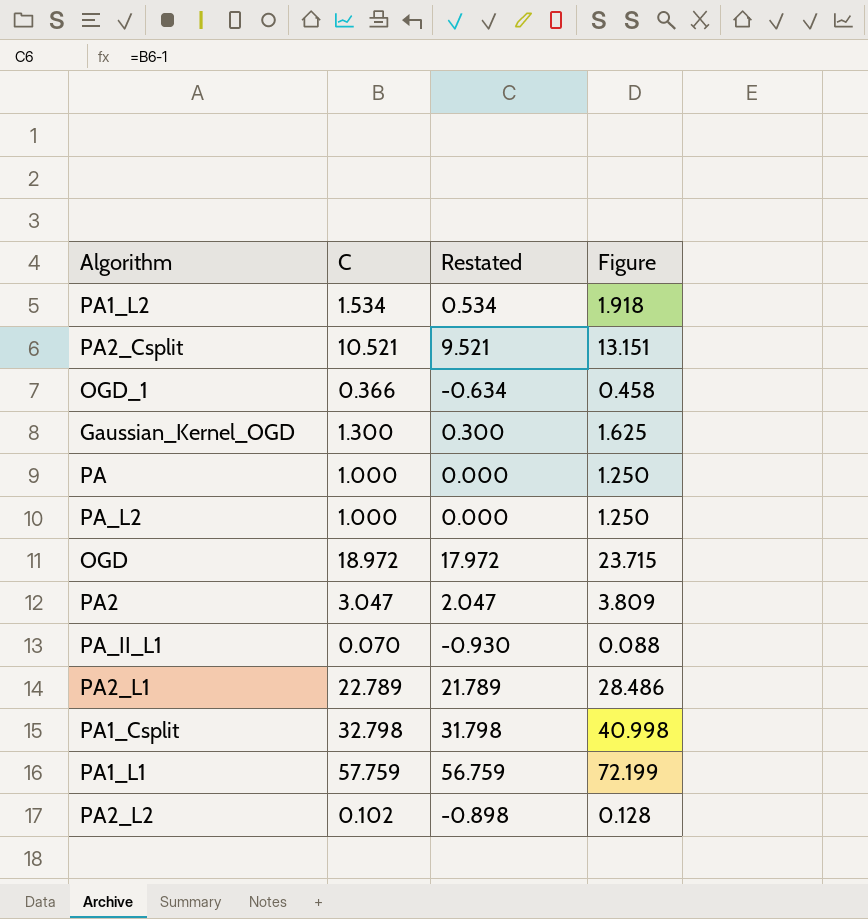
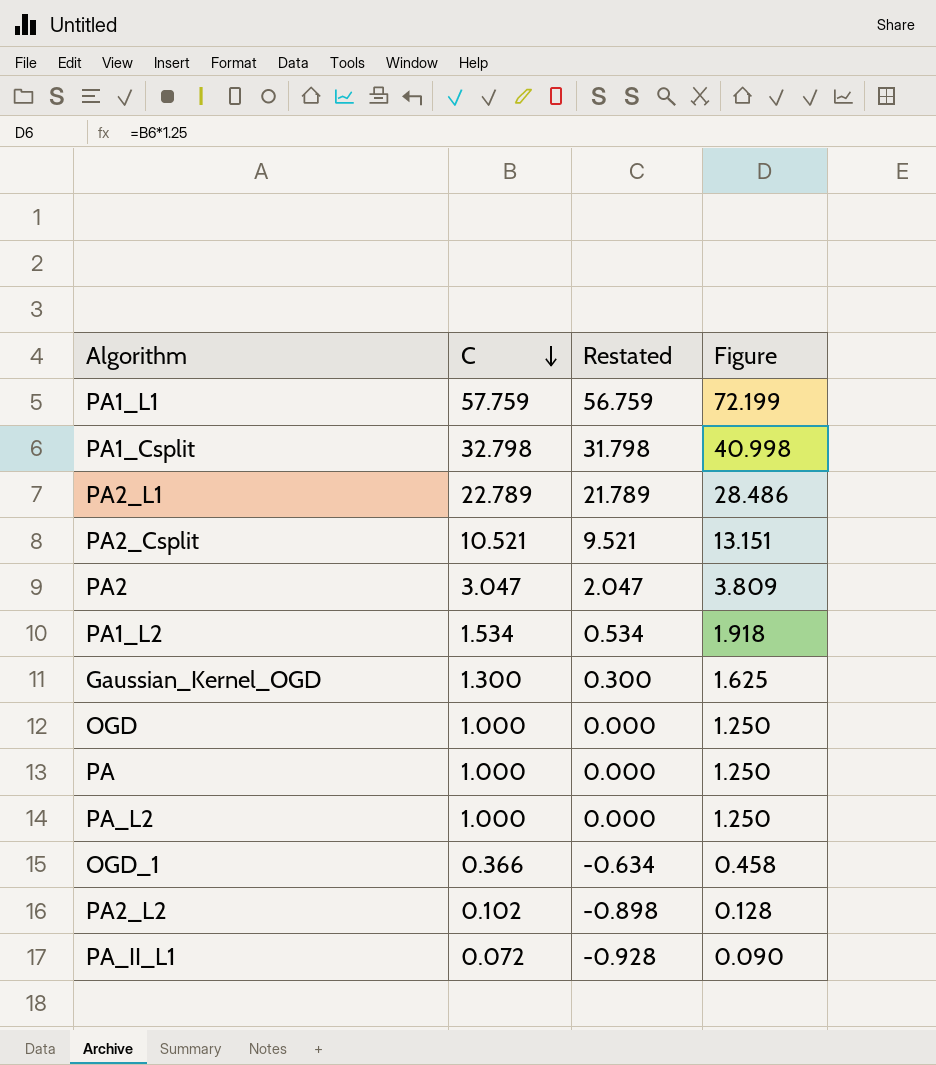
row order: none -> C descending
OGD | C: 18.972 -> 1.000
OGD | Restated: 17.972 -> 0.000
OGD | Figure: 23.715 -> 1.250
PA_II_L1 | C: 0.070 -> 0.072
PA_II_L1 | Restated: -0.930 -> -0.928
PA_II_L1 | Figure: 0.088 -> 0.090

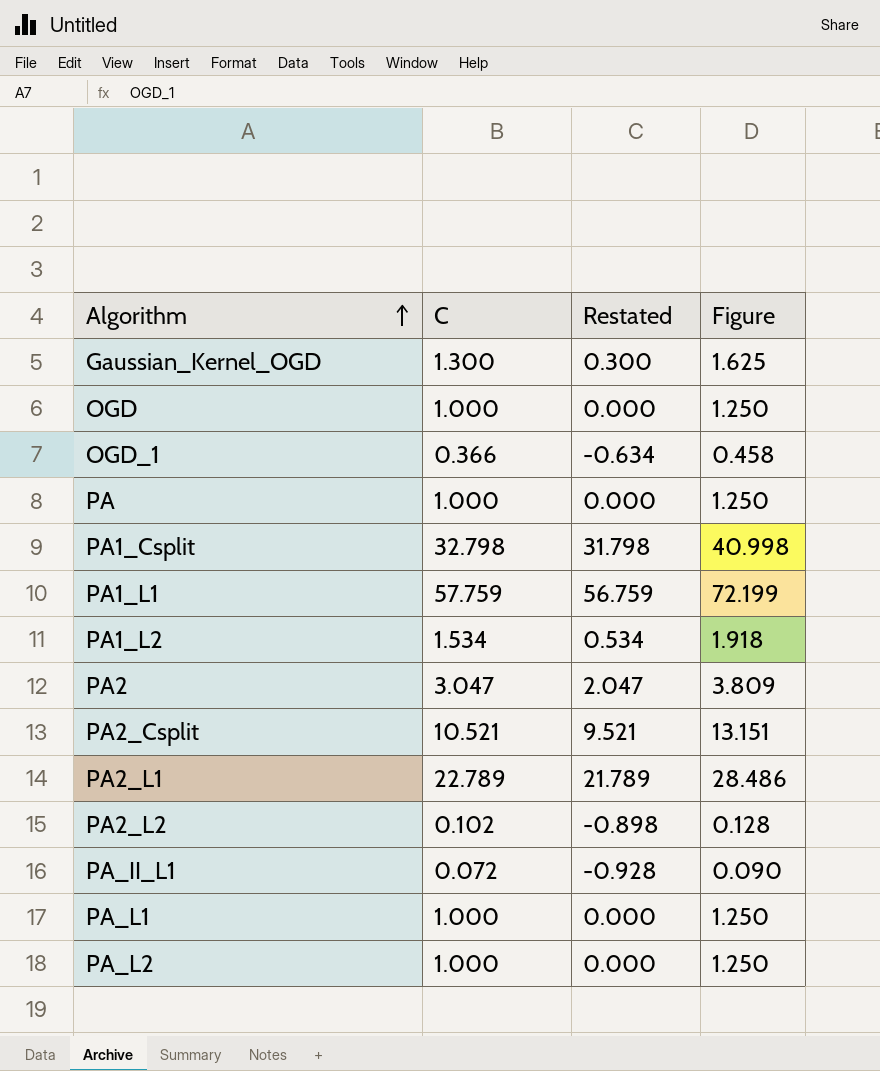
row order: C descending -> Algorithm ascending
row PA_L1: none -> 1.000 | 0.000 | 1.250

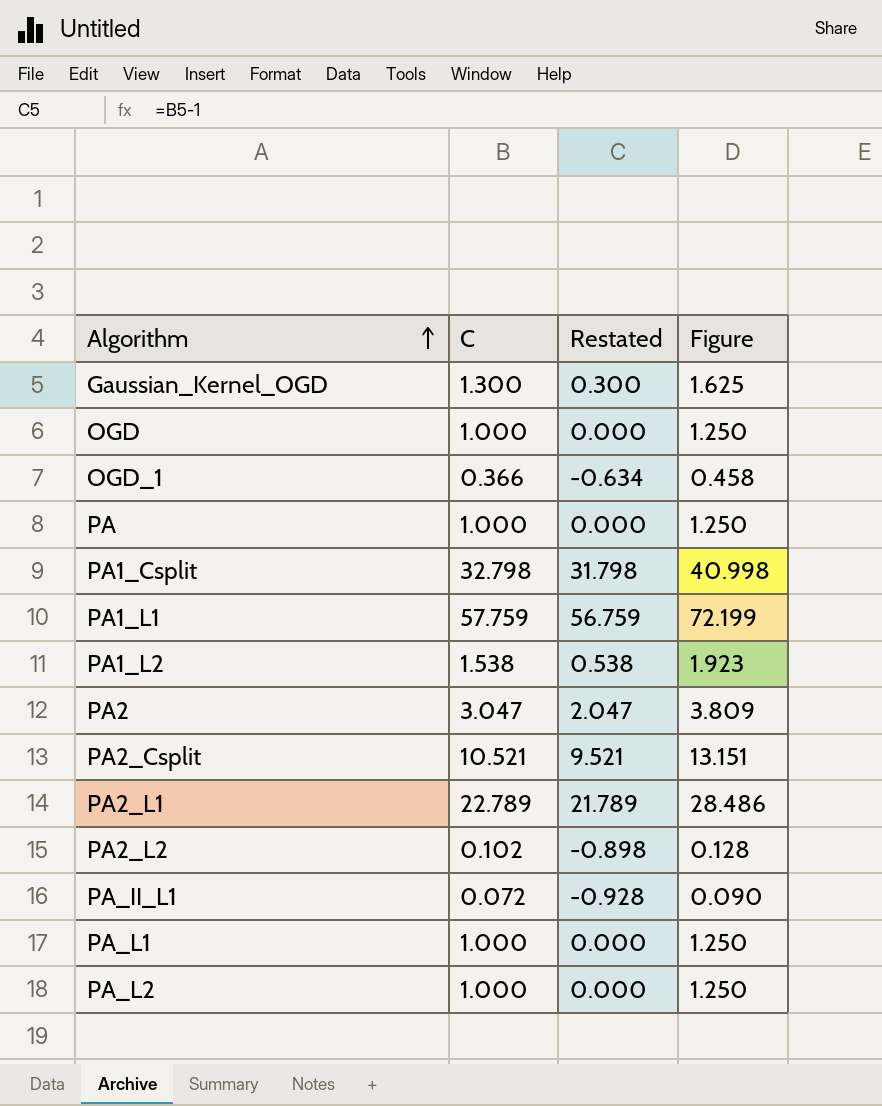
PA1_L2 | C: 1.534 -> 1.538
PA1_L2 | Restated: 0.534 -> 0.538
PA1_L2 | Figure: 1.918 -> 1.923

